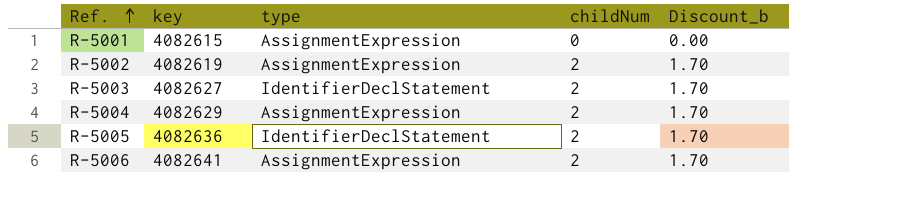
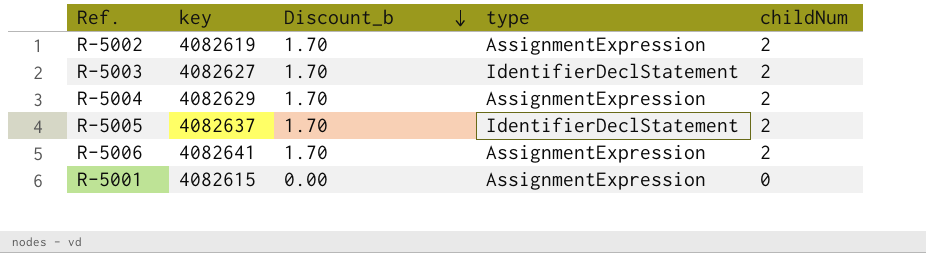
row order: Ref. ascending -> Discount_b descending
column Discount_b | position: 5 -> 3
R-5005 | key: 4082636 -> 4082637

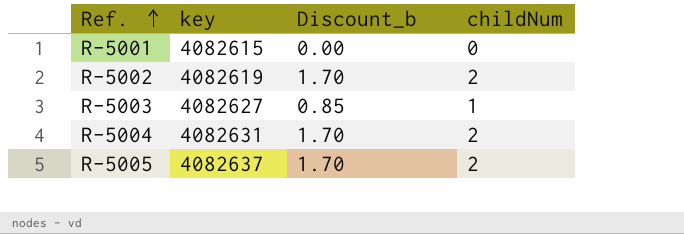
row order: Discount_b descending -> Ref. ascending
column type | position: 4 -> none
row R-5006: 4082641 | 1.70 | AssignmentExpression | 2 -> none
R-5003 | Discount_b: 1.70 -> 0.85
R-5003 | childNum: 2 -> 1
R-5004 | key: 4082629 -> 4082631

